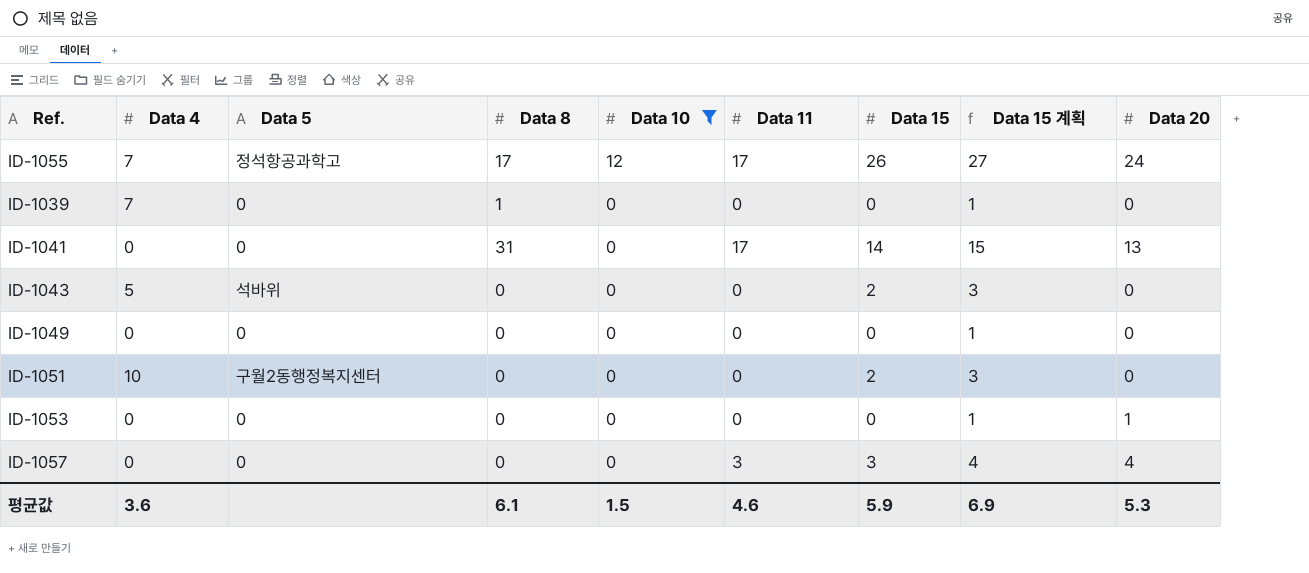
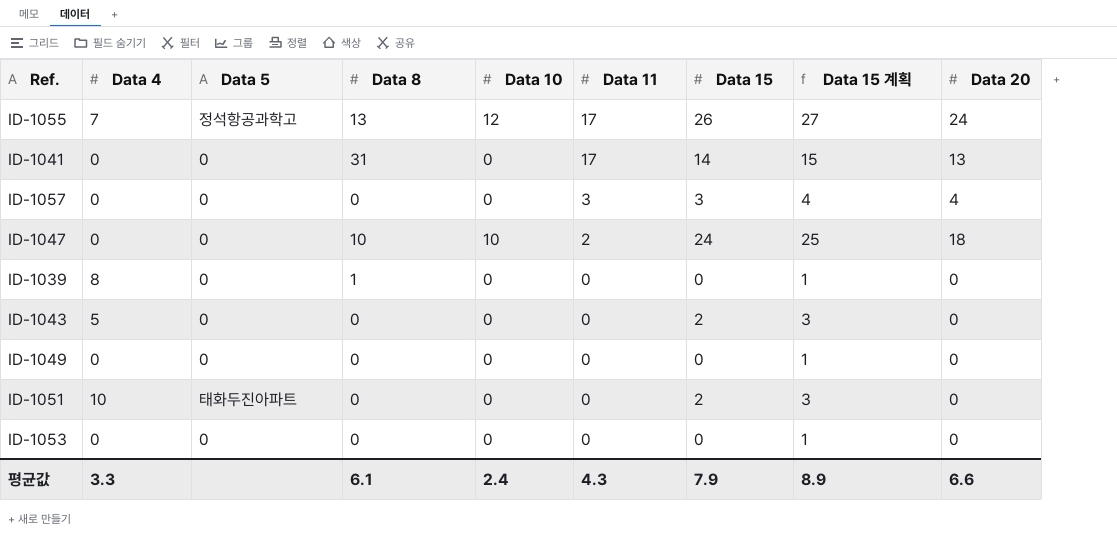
filter: Data 10 != 10 -> none
row order: Data 10 descending -> Data 11 descending
ID-1055 | Data 8: 17 -> 13
ID-1039 | Data 4: 7 -> 8
ID-1043 | Data 5: 석바위 -> 0
ID-1051 | Data 5: 구월2동행정복지센터 -> 태화두진아파트
ID-1053 | Data 20: 1 -> 0
평균값 | Data 4: 3.6 -> 3.3
평균값 | Data 10: 1.5 -> 2.4
평균값 | Data 11: 4.6 -> 4.3
평균값 | Data 15: 5.9 -> 7.9
평균값 | Data 15 계획: 6.9 -> 8.9
평균값 | Data 20: 5.3 -> 6.6

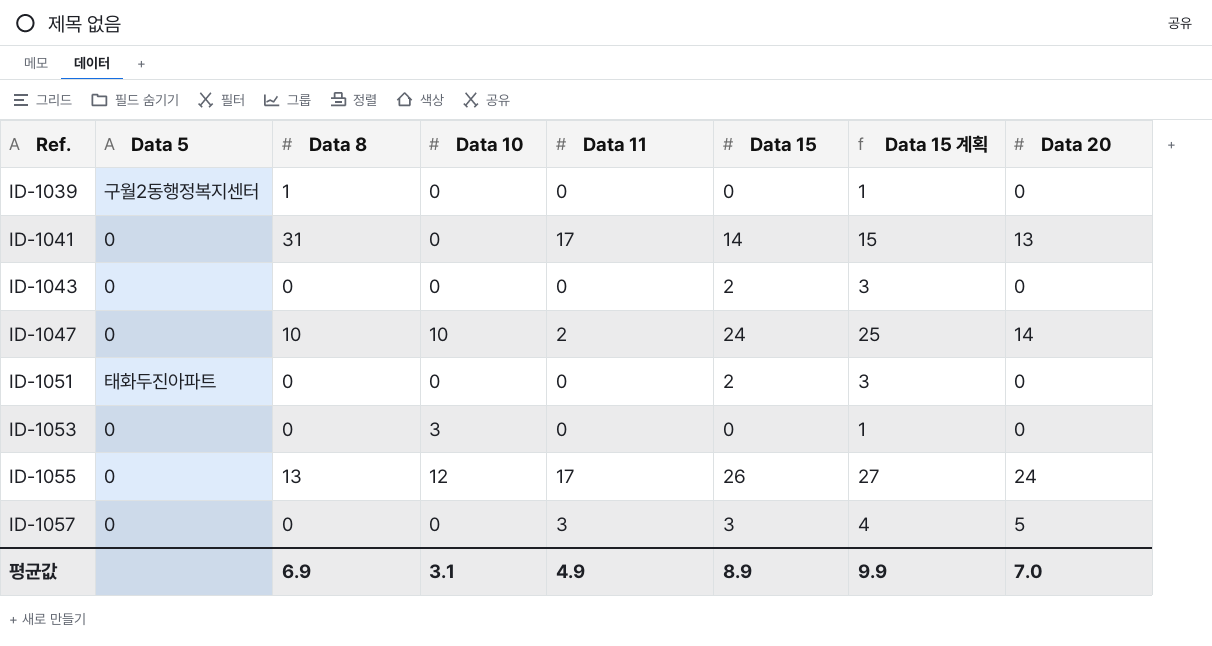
row order: Data 11 descending -> Ref. ascending
column Data 4 | position: 2 -> none
row ID-1049: 0 | 0 | 0 | 0 | 0 | 0 | 1 | 0 -> none
ID-1039 | Data 5: 0 -> 구월2동행정복지센터
ID-1047 | Data 20: 18 -> 14
ID-1053 | Data 10: 0 -> 3
ID-1055 | Data 5: 정석항공과학고 -> 0
ID-1057 | Data 20: 4 -> 5
평균값 | Data 8: 6.1 -> 6.9
평균값 | Data 10: 2.4 -> 3.1
평균값 | Data 11: 4.3 -> 4.9
평균값 | Data 15: 7.9 -> 8.9
평균값 | Data 15 계획: 8.9 -> 9.9
평균값 | Data 20: 6.6 -> 7.0

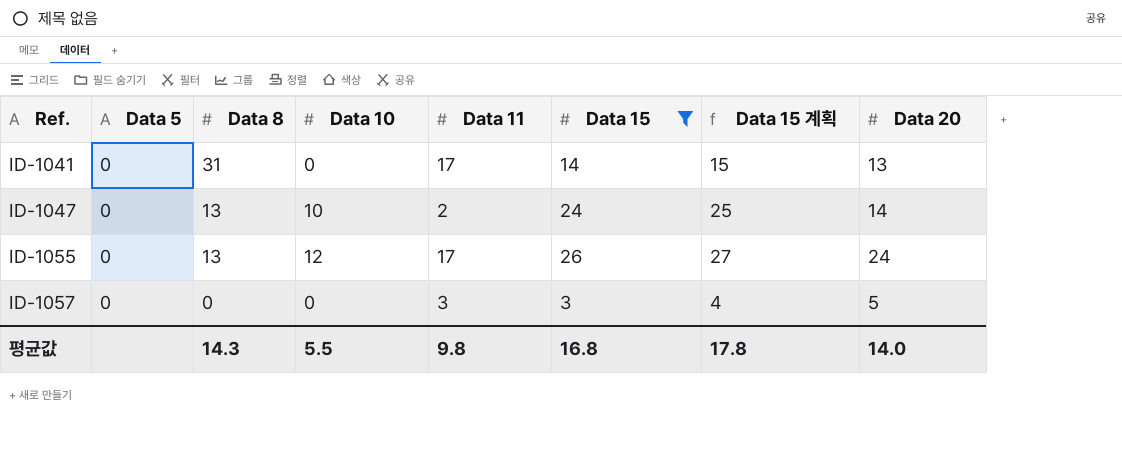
filter: none -> Data 15 >= 3
ID-1047 | Data 8: 10 -> 13
평균값 | Data 8: 6.9 -> 14.3
평균값 | Data 10: 3.1 -> 5.5
평균값 | Data 11: 4.9 -> 9.8
평균값 | Data 15: 8.9 -> 16.8
평균값 | Data 15 계획: 9.9 -> 17.8
평균값 | Data 20: 7.0 -> 14.0

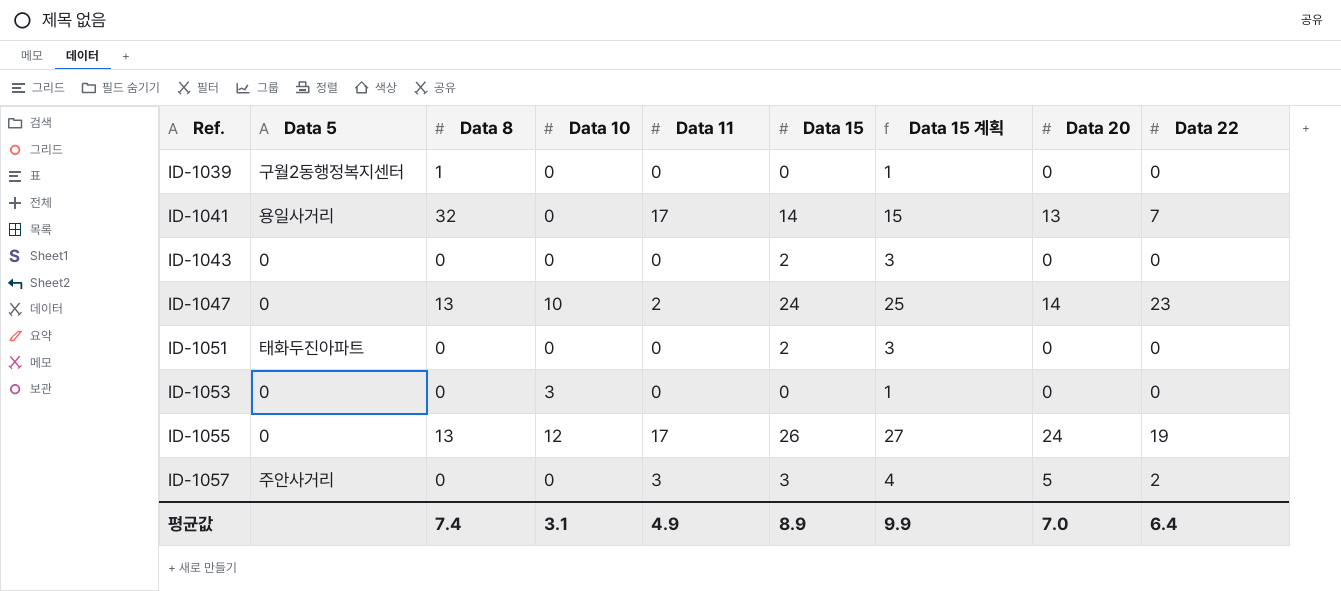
filter: Data 15 >= 3 -> none
column Data 22 | position: none -> 9
ID-1041 | Data 5: 0 -> 용일사거리
ID-1041 | Data 8: 31 -> 32
ID-1057 | Data 5: 0 -> 주안사거리
평균값 | Data 8: 14.3 -> 7.4
평균값 | Data 10: 5.5 -> 3.1
평균값 | Data 11: 9.8 -> 4.9
평균값 | Data 15: 16.8 -> 8.9
평균값 | Data 15 계획: 17.8 -> 9.9
평균값 | Data 20: 14.0 -> 7.0

